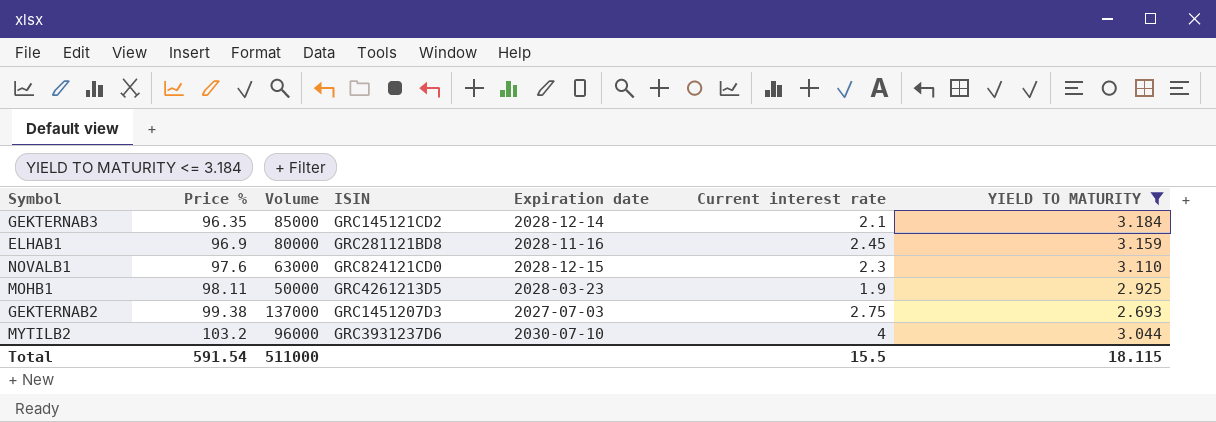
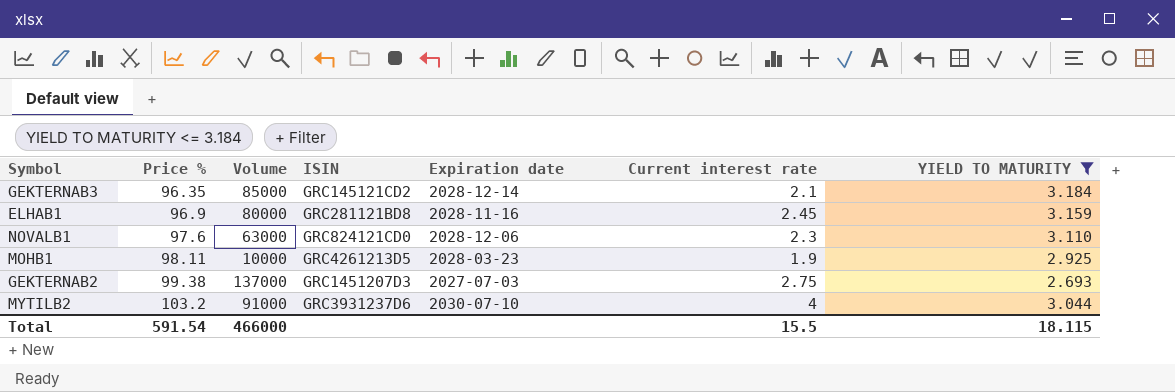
NOVALB1 | Expiration date: 2028-12-15 -> 2028-12-06
MOHB1 | Volume: 50000 -> 10000
MYTILB2 | Volume: 96000 -> 91000
Total | Volume: 511000 -> 466000

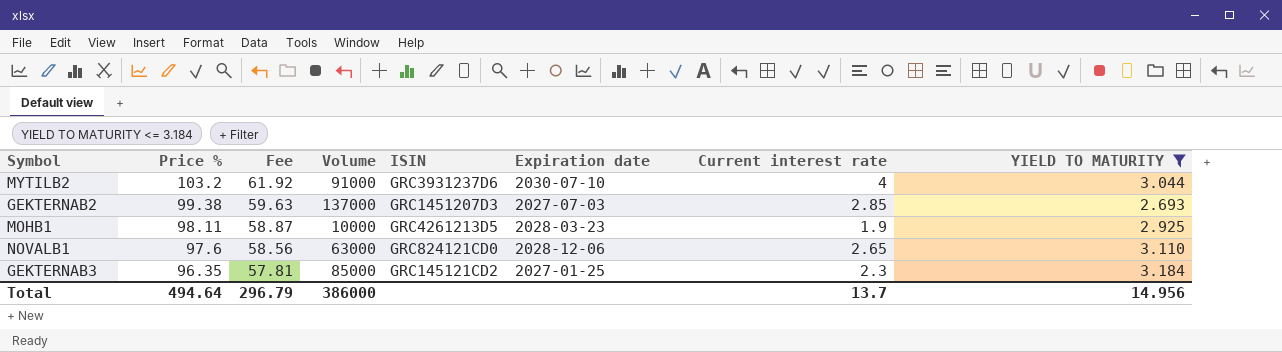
row order: Price % ascending -> Price % descending
column Fee | formula: none -> [Price %] * 0.6
row ELHAB1: 96.9 | 80000 | GRC281121BD8 | 2028-11-16 | 2.45 | 3.159 -> none
GEKTERNAB2 | Current interest rate: 2.75 -> 2.85
NOVALB1 | Current interest rate: 2.3 -> 2.65
GEKTERNAB3 | Expiration date: 2028-12-14 -> 2027-01-25
GEKTERNAB3 | Current interest rate: 2.1 -> 2.3
Total | Price %: 591.54 -> 494.64
Total | Volume: 466000 -> 386000
Total | Current interest rate: 15.5 -> 13.7
Total | YIELD TO MATURITY: 18.115 -> 14.956

